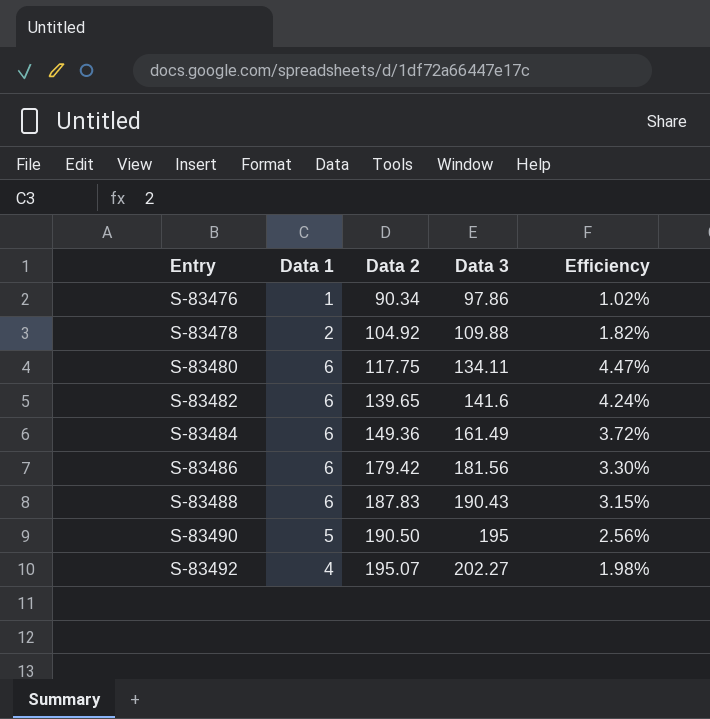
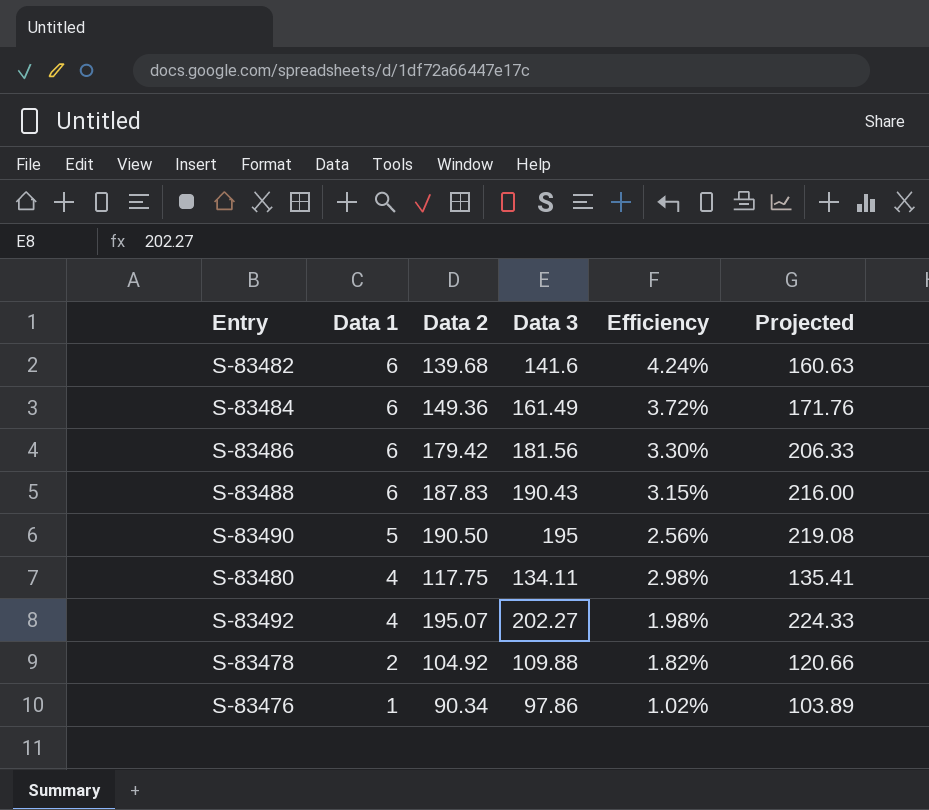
row order: Entry ascending -> Data 1 descending
column Projected | formula: none -> [Data 2] * 1.15
S-83482 | Data 2: 139.65 -> 139.68
S-83480 | Data 1: 6 -> 4
S-83480 | Efficiency: 4.47% -> 2.98%

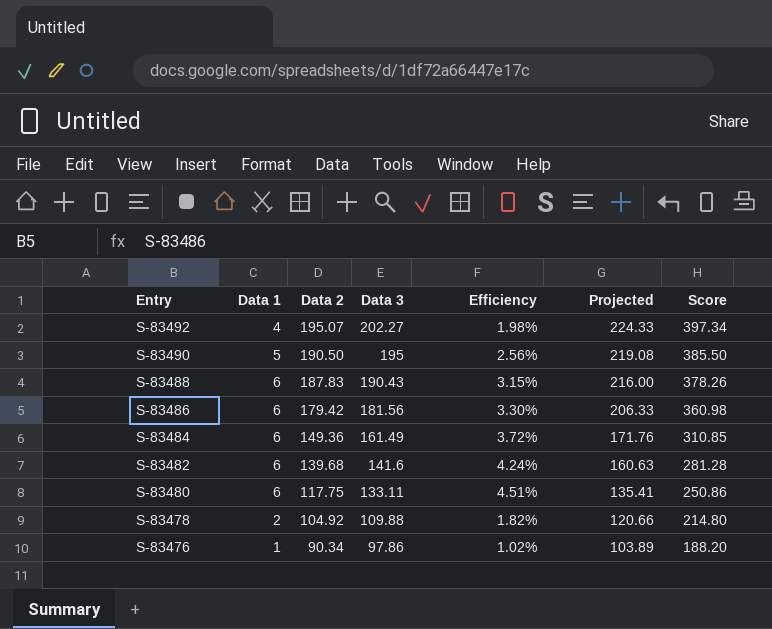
row order: Data 1 descending -> Entry descending
column Score | formula: none -> [Data 2] + [Data 3]
S-83480 | Data 1: 4 -> 6
S-83480 | Data 3: 134.11 -> 133.11
S-83480 | Efficiency: 2.98% -> 4.51%

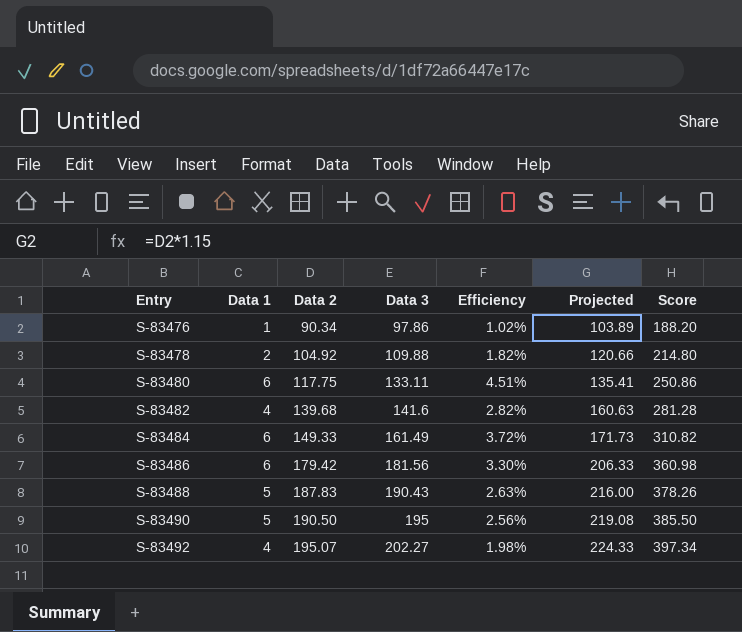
row order: Entry descending -> Entry ascending
S-83482 | Data 1: 6 -> 4
S-83482 | Efficiency: 4.24% -> 2.82%
S-83484 | Data 2: 149.36 -> 149.33
S-83484 | Projected: 171.76 -> 171.73
S-83484 | Score: 310.85 -> 310.82
S-83488 | Data 1: 6 -> 5
S-83488 | Efficiency: 3.15% -> 2.63%

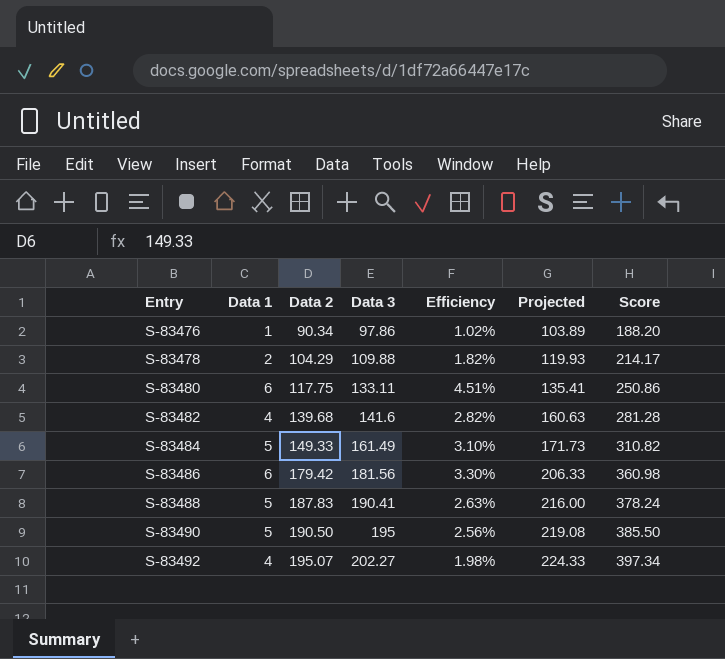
S-83478 | Data 2: 104.92 -> 104.29
S-83478 | Projected: 120.66 -> 119.93
S-83478 | Score: 214.80 -> 214.17
S-83484 | Data 1: 6 -> 5
S-83484 | Efficiency: 3.72% -> 3.10%
S-83488 | Data 3: 190.43 -> 190.41
S-83488 | Score: 378.26 -> 378.24

